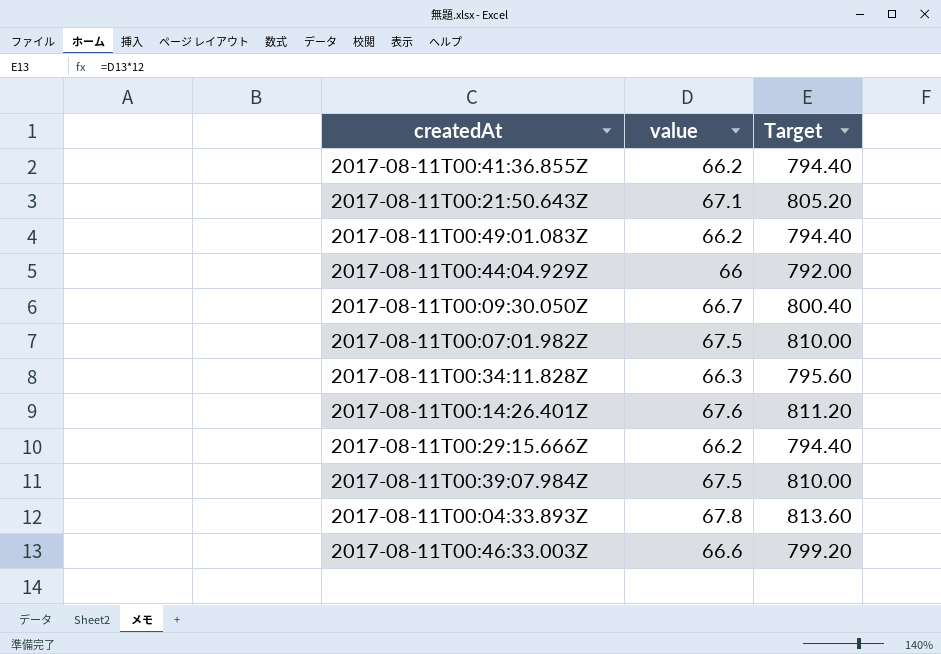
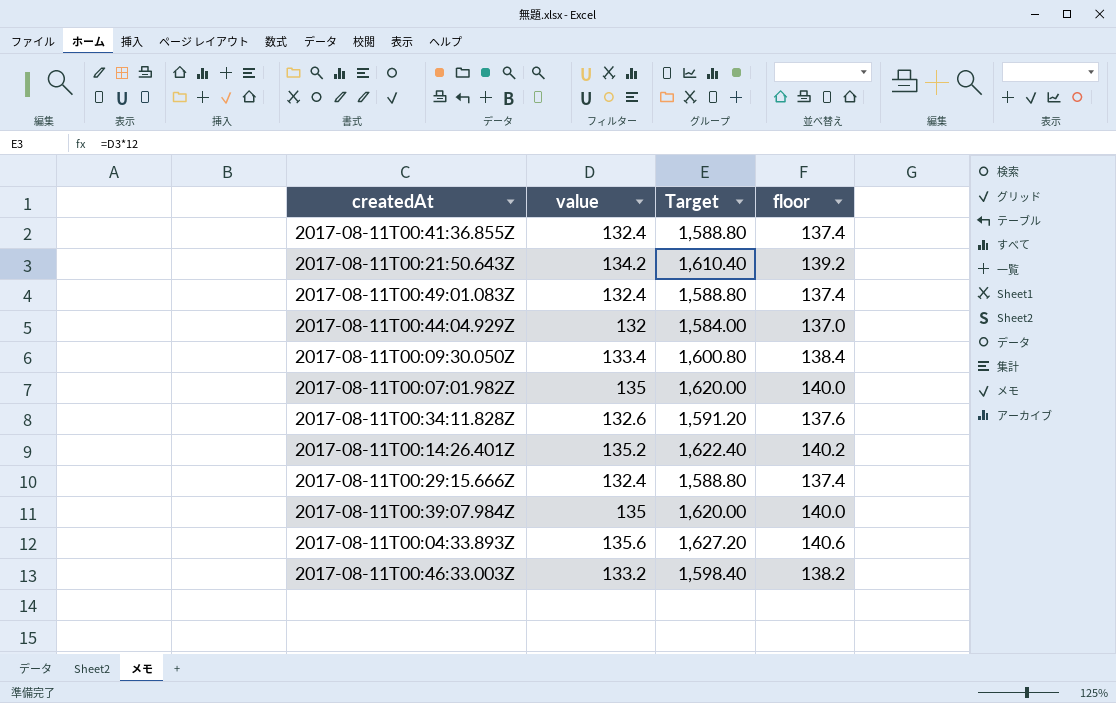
column floor | formula: none -> [value] + 5
2017-08-11T00:41:36.855Z | value: 66.2 -> 132.4
2017-08-11T00:41:36.855Z | Target: 794.40 -> 1,588.80
2017-08-11T00:21:50.643Z | value: 67.1 -> 134.2
2017-08-11T00:21:50.643Z | Target: 805.20 -> 1,610.40
2017-08-11T00:49:01.083Z | value: 66.2 -> 132.4
2017-08-11T00:49:01.083Z | Target: 794.40 -> 1,588.80
2017-08-11T00:44:04.929Z | value: 66 -> 132
2017-08-11T00:44:04.929Z | Target: 792.00 -> 1,584.00
2017-08-11T00:09:30.050Z | value: 66.7 -> 133.4
2017-08-11T00:09:30.050Z | Target: 800.40 -> 1,600.80
2017-08-11T00:07:01.982Z | value: 67.5 -> 135
2017-08-11T00:07:01.982Z | Target: 810.00 -> 1,620.00
2017-08-11T00:34:11.828Z | value: 66.3 -> 132.6
2017-08-11T00:34:11.828Z | Target: 795.60 -> 1,591.20
2017-08-11T00:14:26.401Z | value: 67.6 -> 135.2
2017-08-11T00:14:26.401Z | Target: 811.20 -> 1,622.40
2017-08-11T00:29:15.666Z | value: 66.2 -> 132.4
2017-08-11T00:29:15.666Z | Target: 794.40 -> 1,588.80
2017-08-11T00:39:07.984Z | value: 67.5 -> 135
2017-08-11T00:39:07.984Z | Target: 810.00 -> 1,620.00
2017-08-11T00:04:33.893Z | value: 67.8 -> 135.6
2017-08-11T00:04:33.893Z | Target: 813.60 -> 1,627.20
2017-08-11T00:46:33.003Z | value: 66.6 -> 133.2
2017-08-11T00:46:33.003Z | Target: 799.20 -> 1,598.40

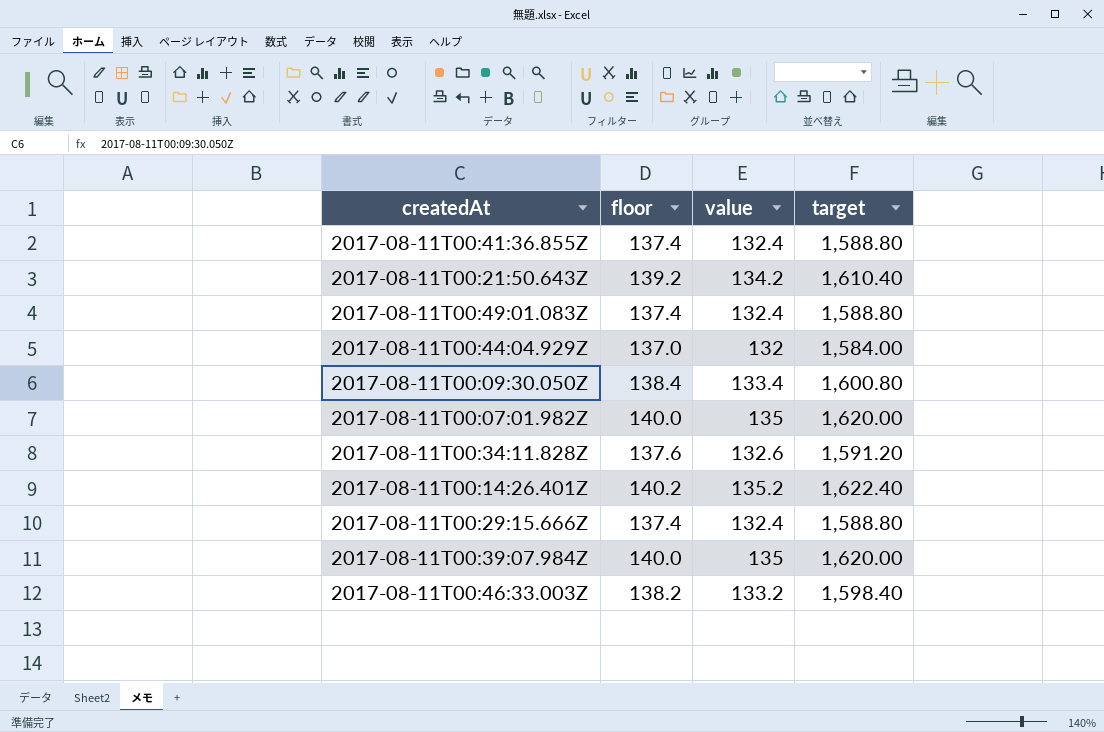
column floor | position: 4 -> 2
column name: Target -> target
row 2017-08-11T00:04:33.893Z: 135.6 | 1,627.20 | 140.6 -> none

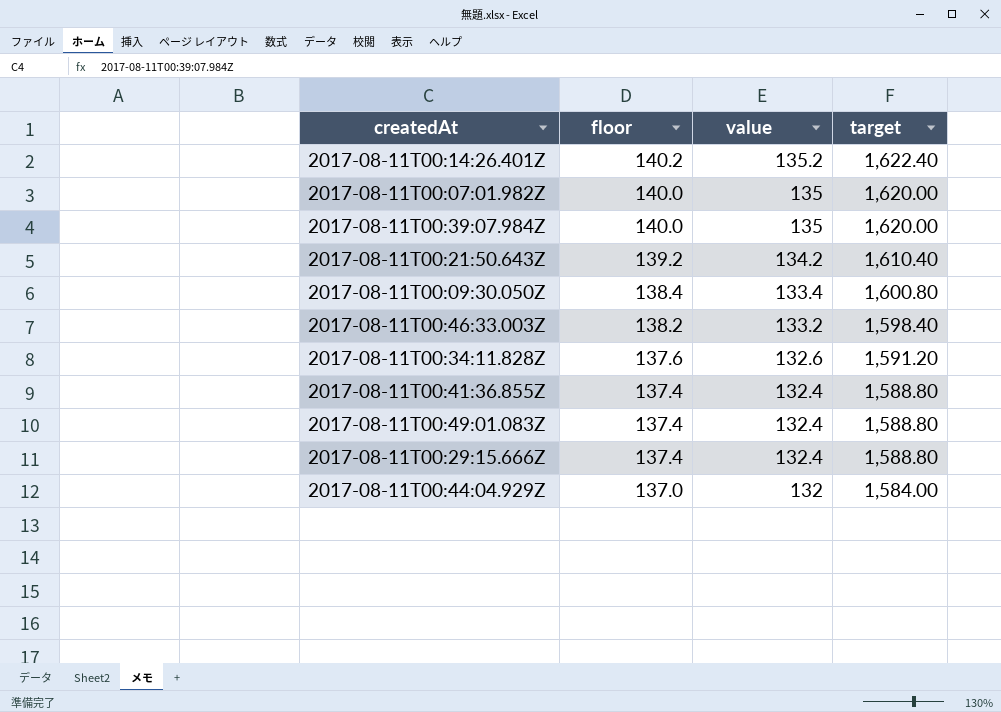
row order: none -> floor descending

